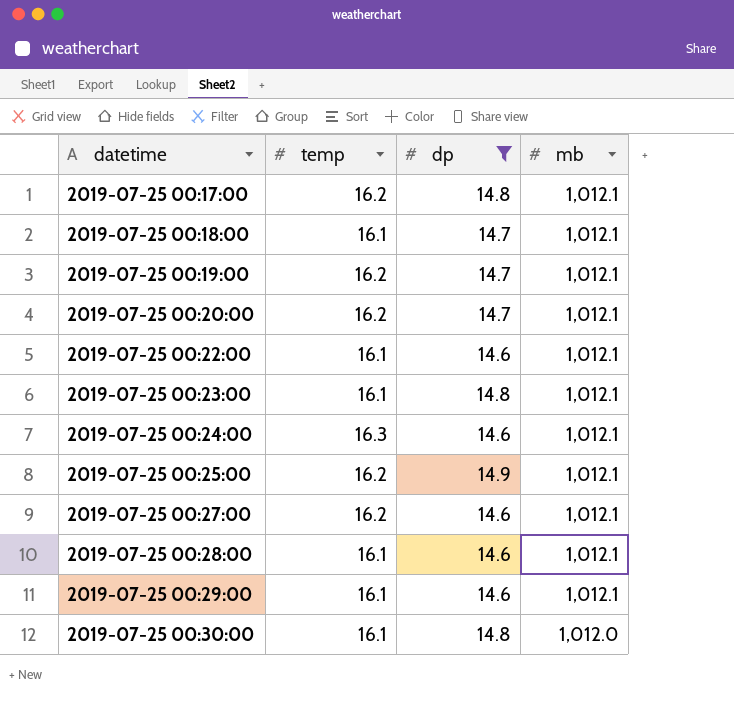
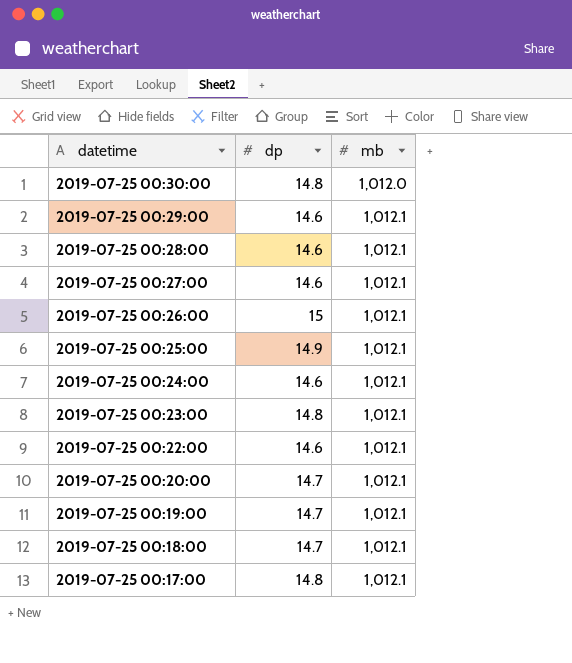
filter: dp != 15 -> none
row order: datetime ascending -> datetime descending
column temp | position: 2 -> none

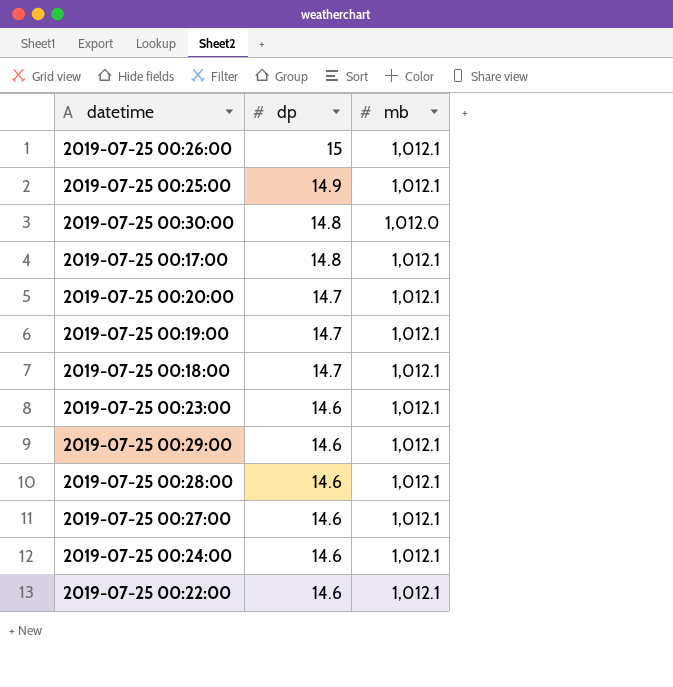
row order: datetime descending -> dp descending
2019-07-25 00:23:00 | dp: 14.8 -> 14.6

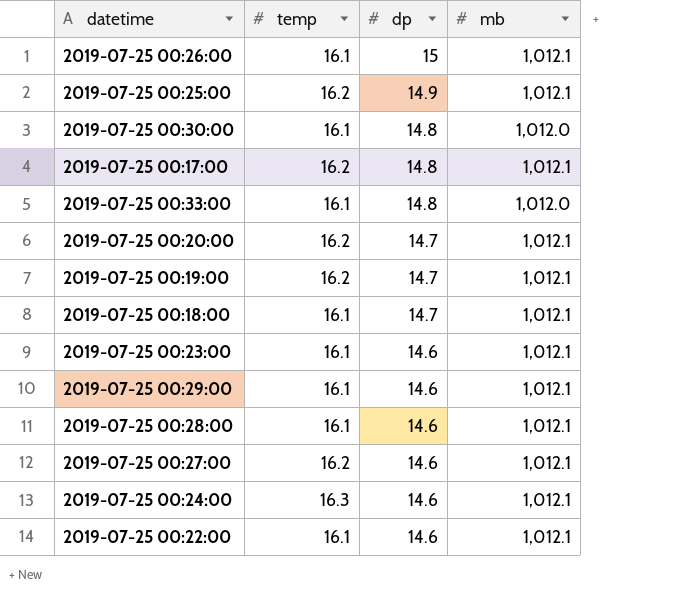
column temp | position: none -> 2
row 2019-07-25 00:33:00: none -> 16.1 | 14.8 | 1,012.0

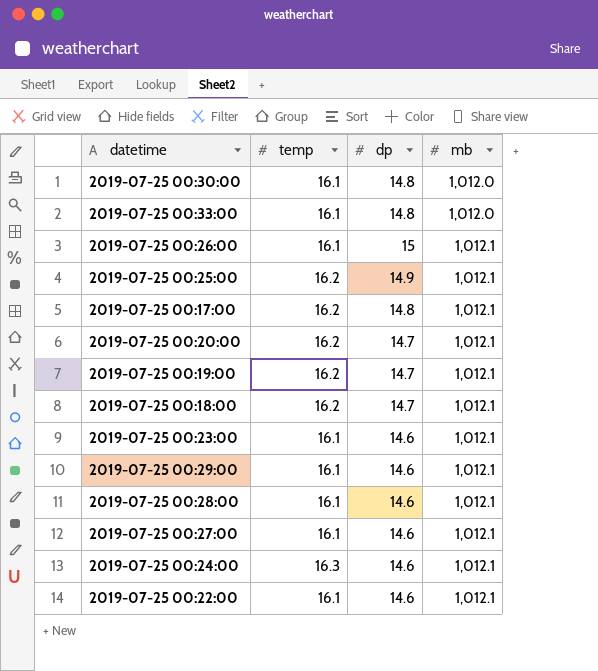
row order: dp descending -> mb ascending
2019-07-25 00:18:00 | temp: 16.1 -> 16.2
2019-07-25 00:27:00 | temp: 16.2 -> 16.1

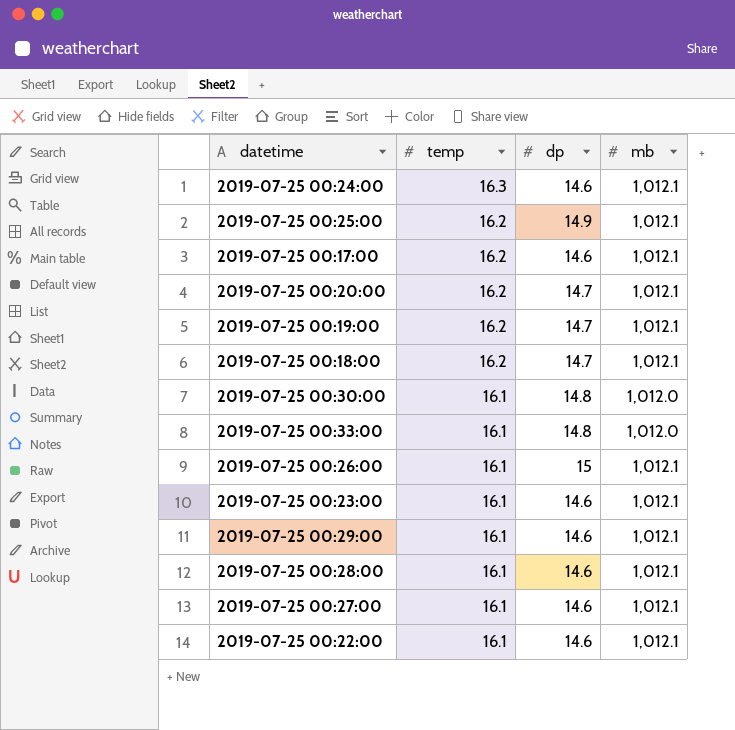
row order: mb ascending -> temp descending
2019-07-25 00:17:00 | dp: 14.8 -> 14.6

